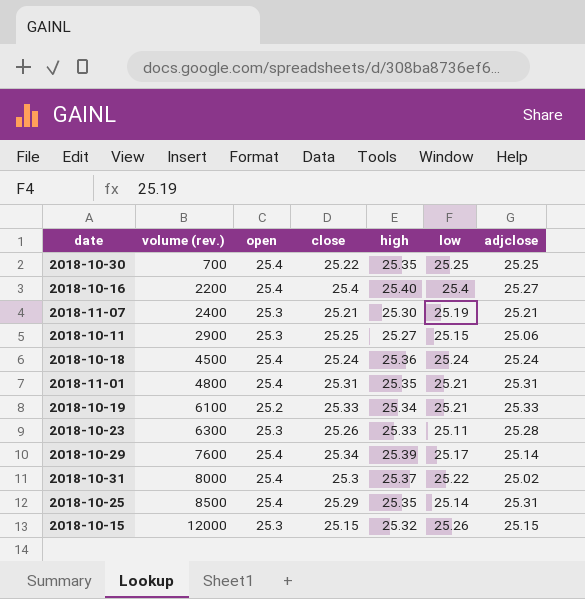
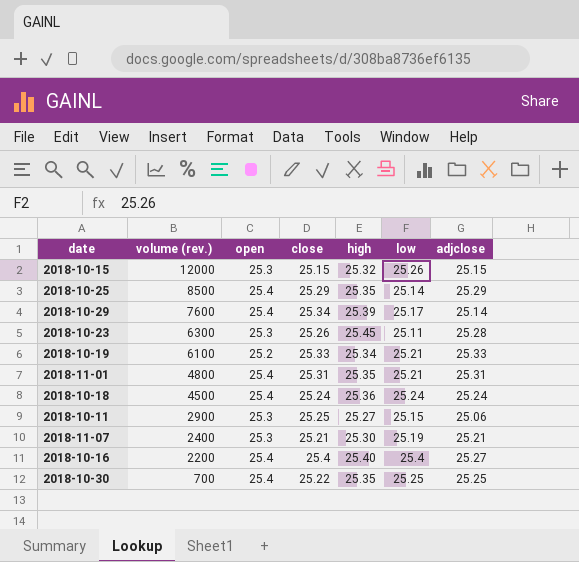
row order: volume (rev.) ascending -> volume (rev.) descending
row 2018-10-31: 8000 | 25.4 | 25.3 | 25.37 | 25.22 | 25.02 -> none
2018-10-25 | adjclose: 25.31 -> 25.29
2018-10-23 | high: 25.33 -> 25.45

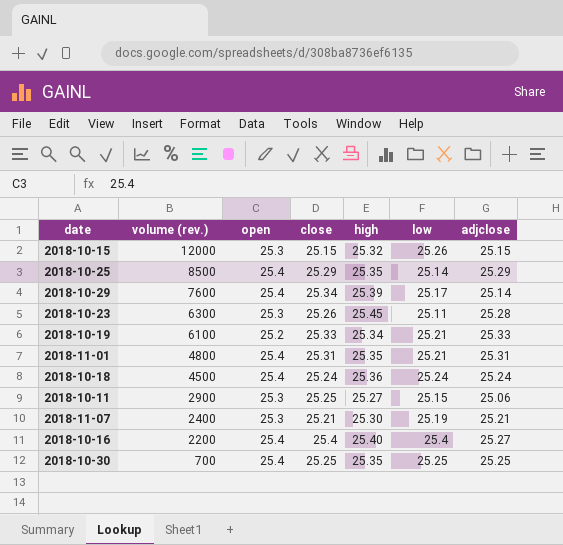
2018-10-30 | close: 25.22 -> 25.25

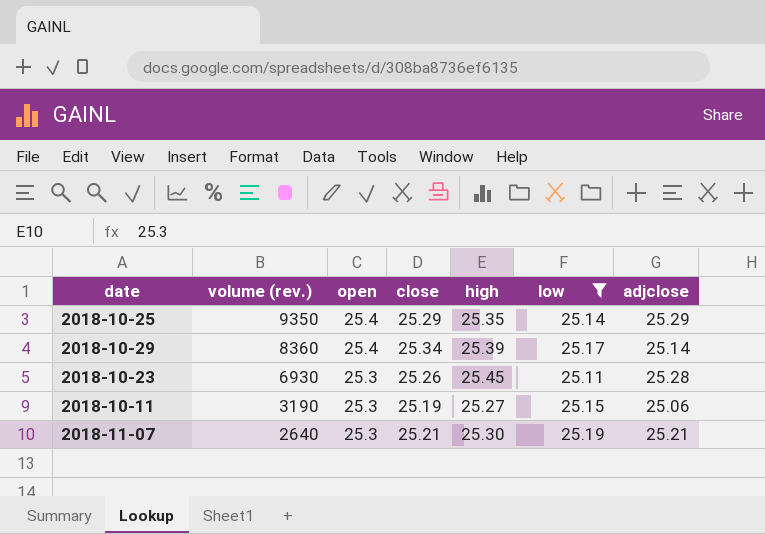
filter: none -> low <= 25.19
2018-10-25 | volume (rev.): 8500 -> 9350
2018-10-29 | volume (rev.): 7600 -> 8360
2018-10-23 | volume (rev.): 6300 -> 6930
2018-10-11 | volume (rev.): 2900 -> 3190
2018-10-11 | close: 25.25 -> 25.19
2018-11-07 | volume (rev.): 2400 -> 2640

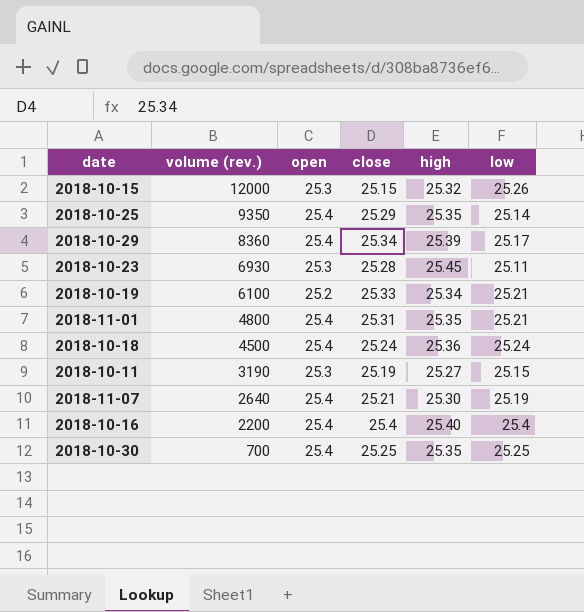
filter: low <= 25.19 -> none
column adjclose | position: 7 -> none
2018-10-23 | close: 25.26 -> 25.28
2018-11-07 | open: 25.3 -> 25.4

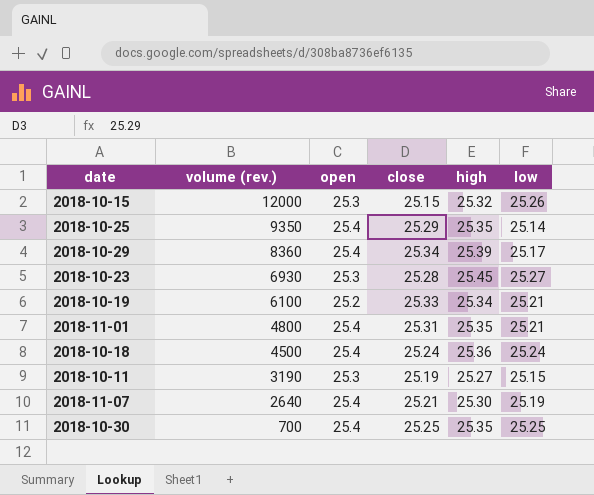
row 2018-10-16: 2200 | 25.4 | 25.4 | 25.40 | 25.4 -> none
2018-10-23 | low: 25.11 -> 25.27

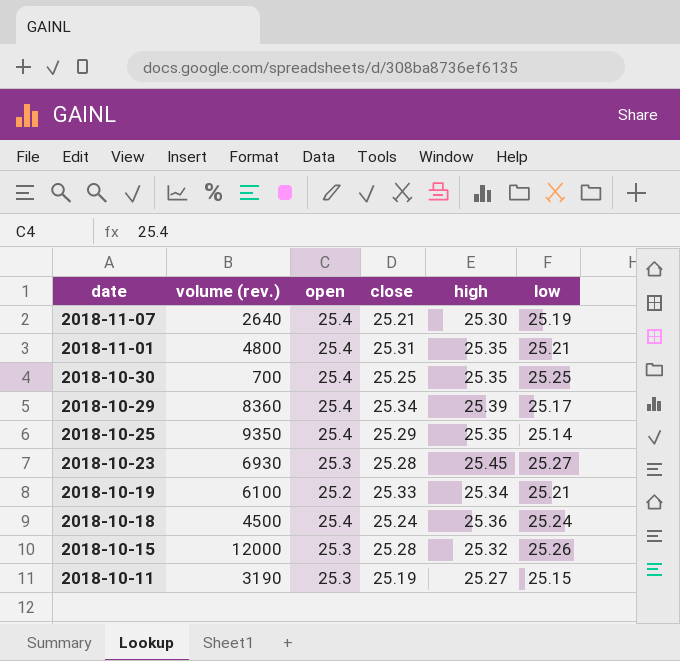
row order: volume (rev.) descending -> date descending
2018-10-15 | close: 25.15 -> 25.28

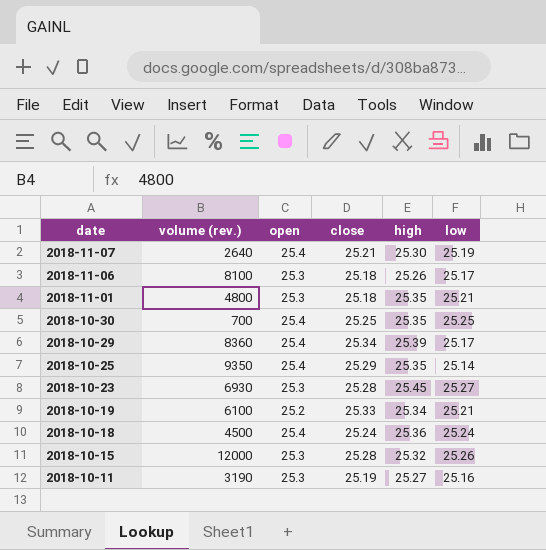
row 2018-11-06: none -> 8100 | 25.3 | 25.18 | 25.26 | 25.17
2018-11-01 | open: 25.4 -> 25.3
2018-11-01 | close: 25.31 -> 25.18
2018-10-11 | low: 25.15 -> 25.16

